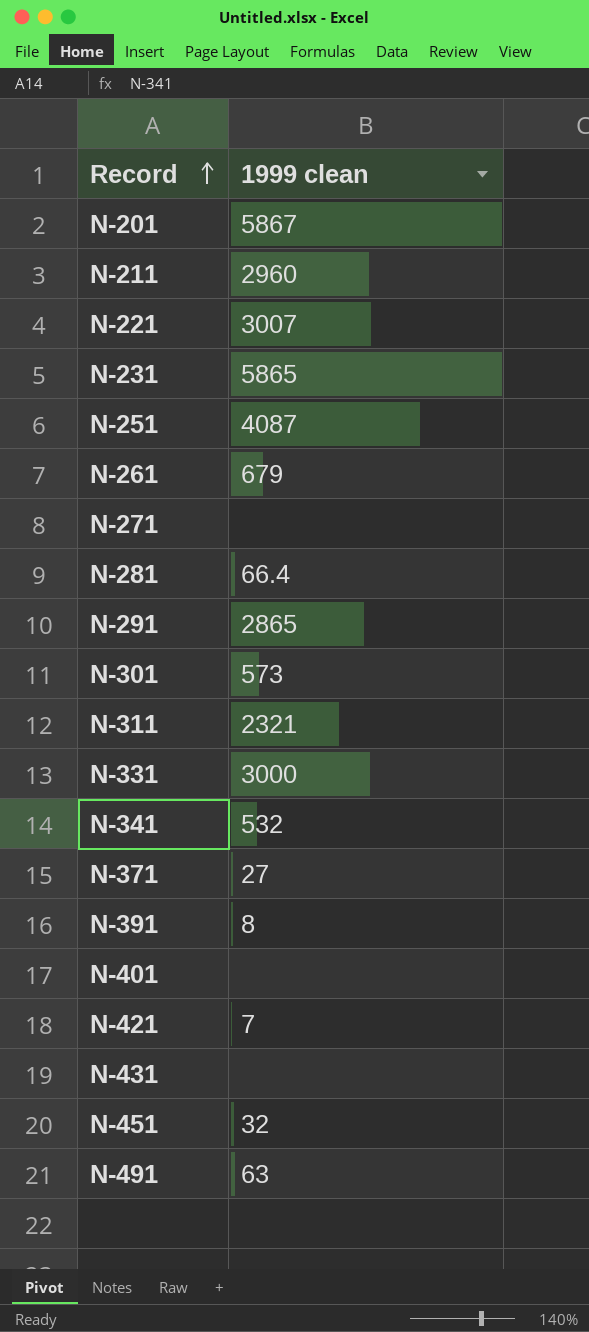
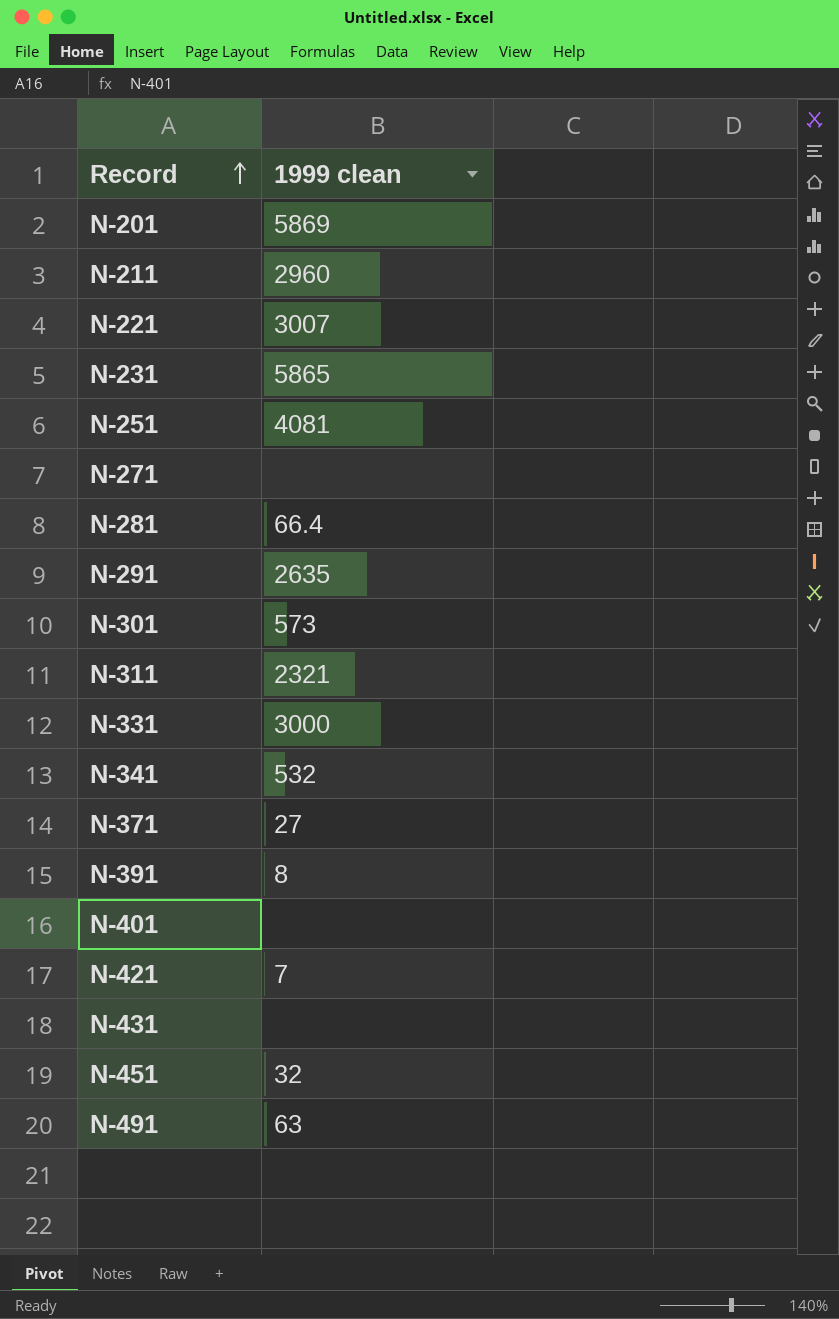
row N-261: 679 -> none
N-201 | 1999 clean: 5867 -> 5869
N-251 | 1999 clean: 4087 -> 4081
N-291 | 1999 clean: 2865 -> 2635

